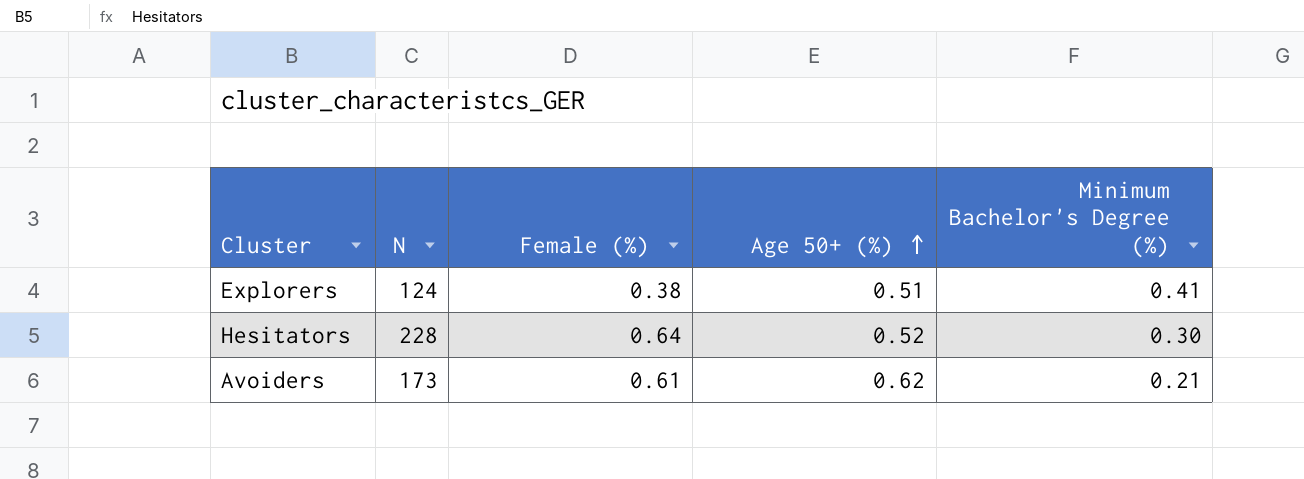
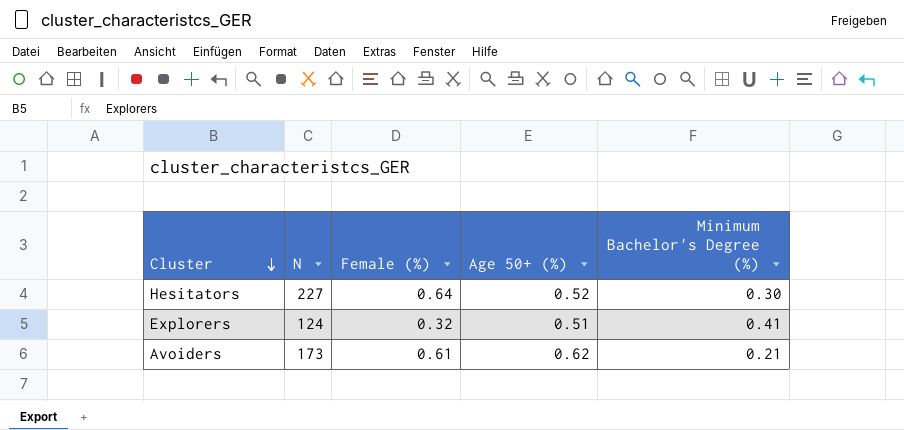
row order: Age 50+ (%) ascending -> Cluster descending
Hesitators | N: 228 -> 227
Explorers | Female (%): 0.38 -> 0.32

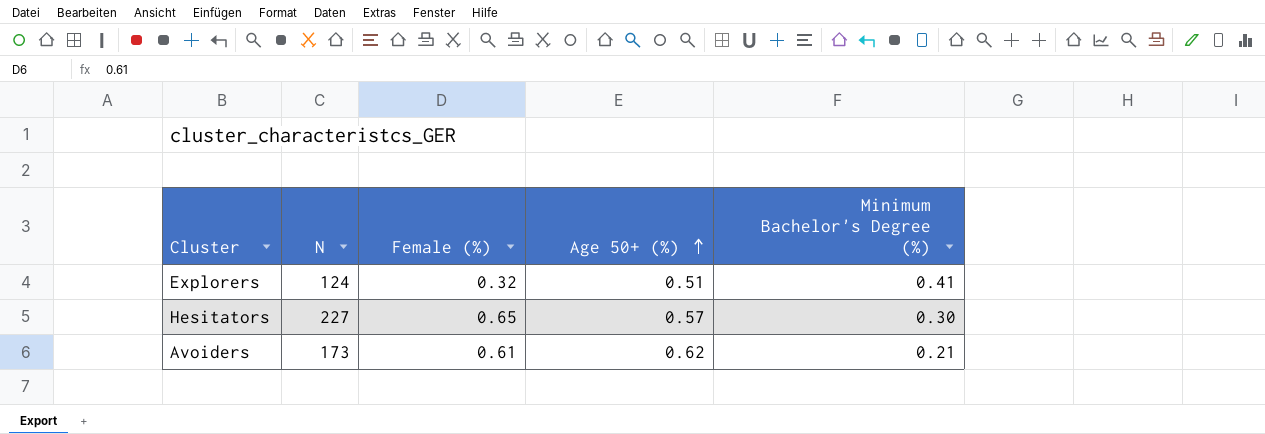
row order: Cluster descending -> Age 50+ (%) ascending
Hesitators | Female (%): 0.64 -> 0.65
Hesitators | Age 50+ (%): 0.52 -> 0.57

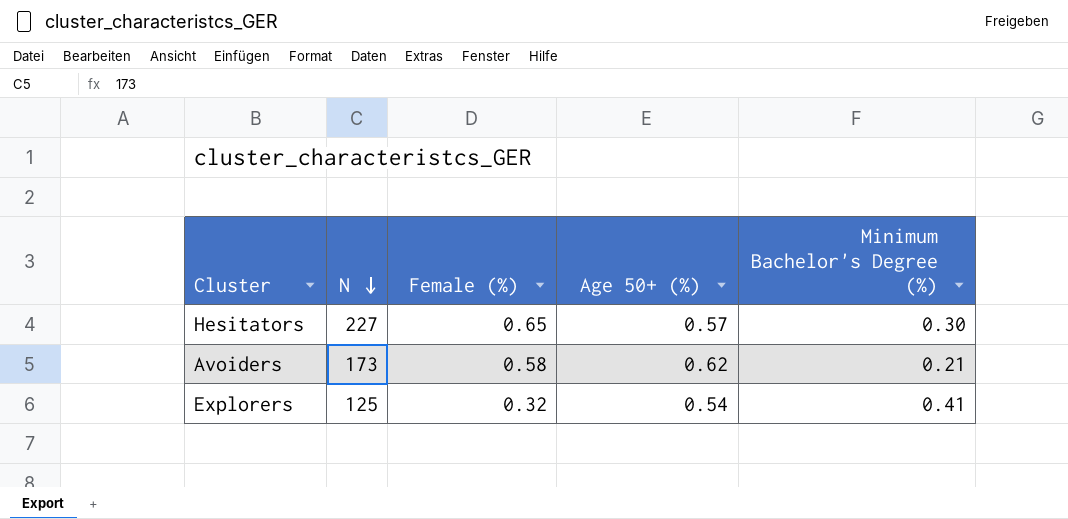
row order: Age 50+ (%) ascending -> N descending
Avoiders | Female (%): 0.61 -> 0.58
Explorers | N: 124 -> 125
Explorers | Age 50+ (%): 0.51 -> 0.54

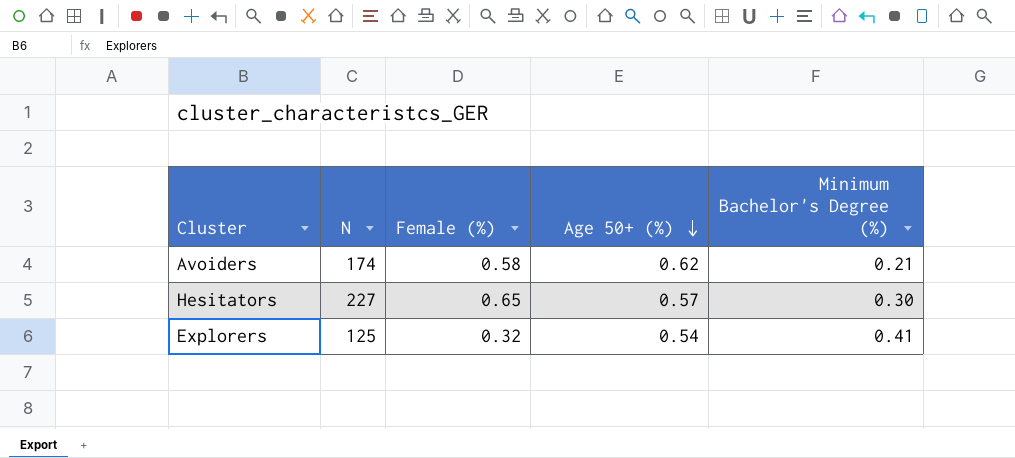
row order: N descending -> Age 50+ (%) descending
Avoiders | N: 173 -> 174

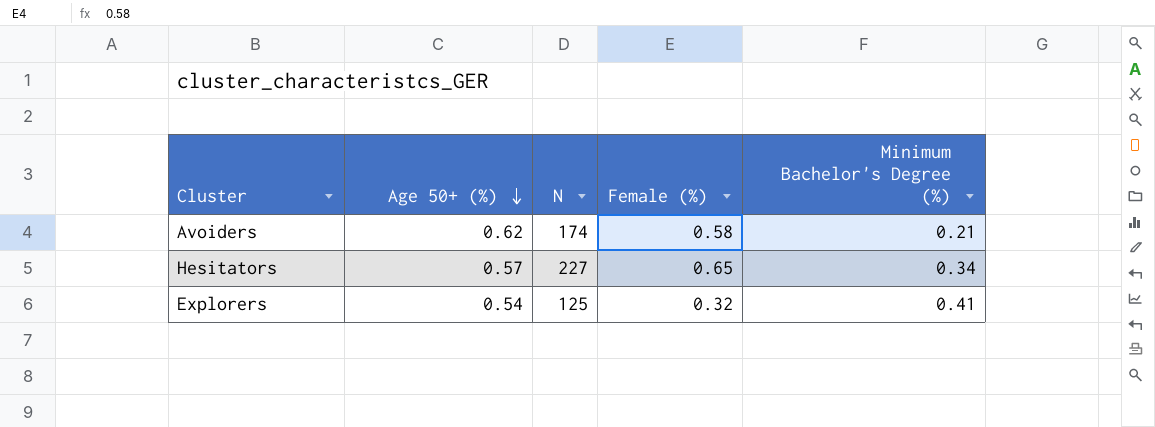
column Age 50+ (%) | position: 4 -> 2
Hesitators | Minimum Bachelor's Degree (%): 0.30 -> 0.34

